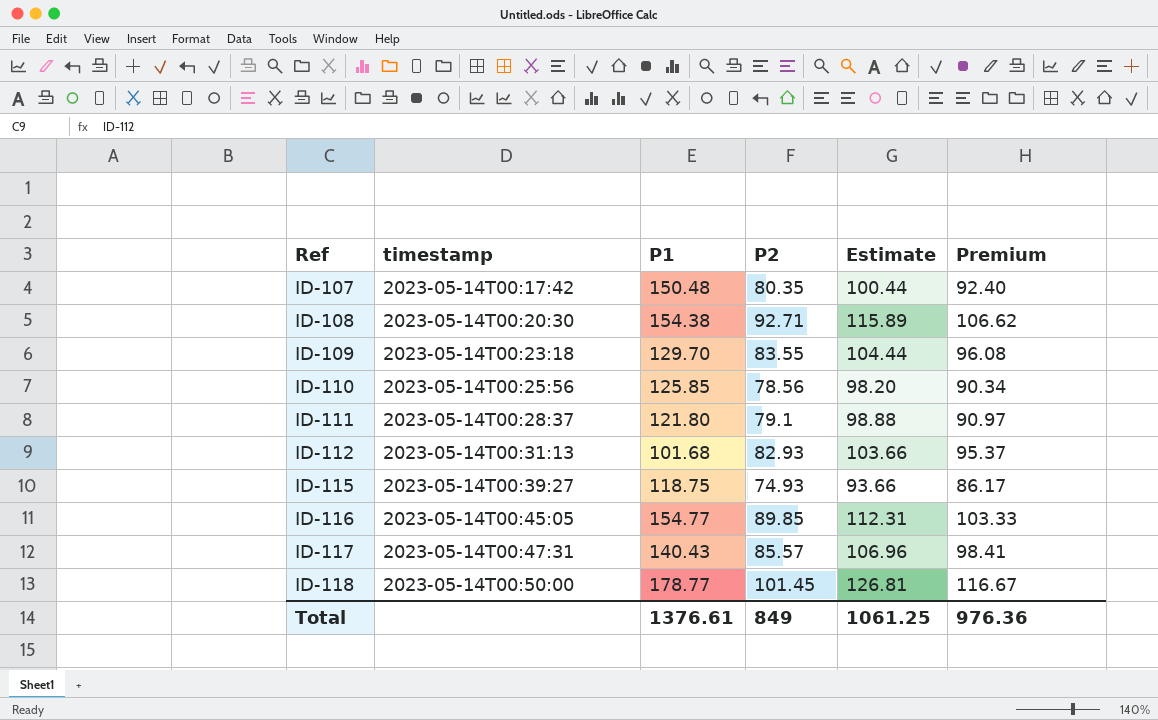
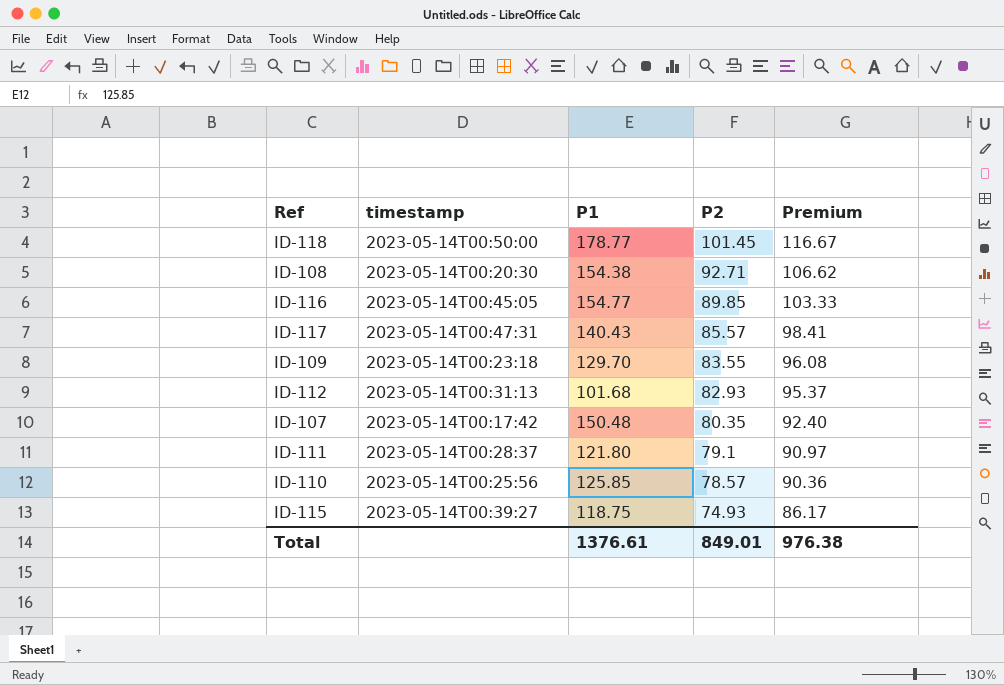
row order: Ref ascending -> P2 descending
column Estimate | formula: [P2] * 1.25 -> none
ID-110 | P2: 78.56 -> 78.57
ID-110 | Premium: 90.34 -> 90.36
Total | P2: 849 -> 849.01
Total | Premium: 976.36 -> 976.38

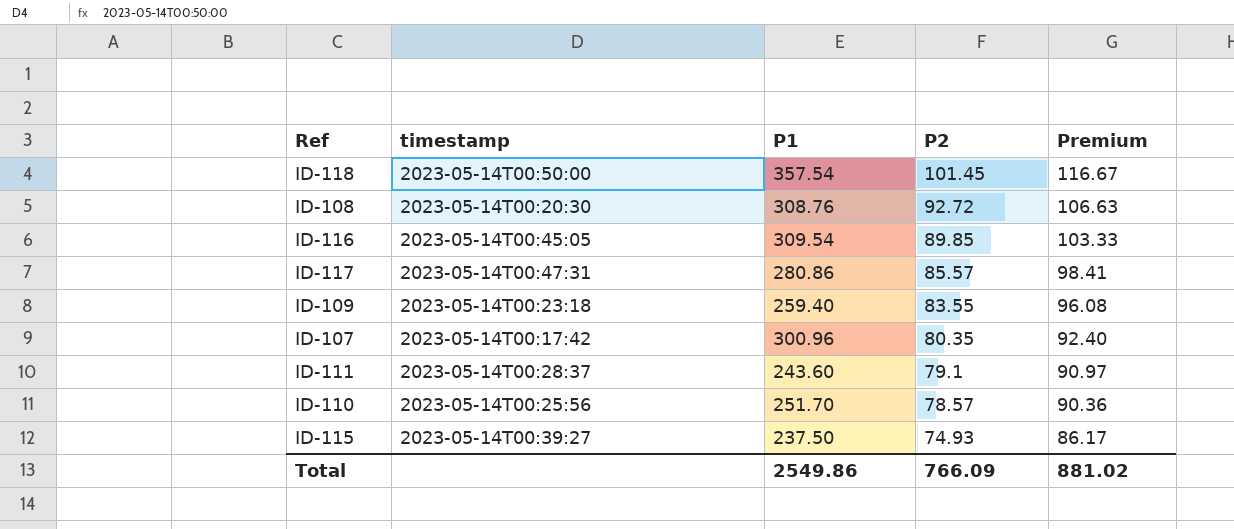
row ID-112: 2023-05-14T00:31:13 | 101.68 | 82.93 | 95.37 -> none
ID-118 | P1: 178.77 -> 357.54
ID-108 | P1: 154.38 -> 308.76
ID-108 | P2: 92.71 -> 92.72
ID-108 | Premium: 106.62 -> 106.63
ID-116 | P1: 154.77 -> 309.54
ID-117 | P1: 140.43 -> 280.86
ID-109 | P1: 129.70 -> 259.40
ID-107 | P1: 150.48 -> 300.96
ID-111 | P1: 121.80 -> 243.60
ID-110 | P1: 125.85 -> 251.70
ID-115 | P1: 118.75 -> 237.50
Total | P1: 1376.61 -> 2549.86
Total | P2: 849.01 -> 766.09
Total | Premium: 976.38 -> 881.02

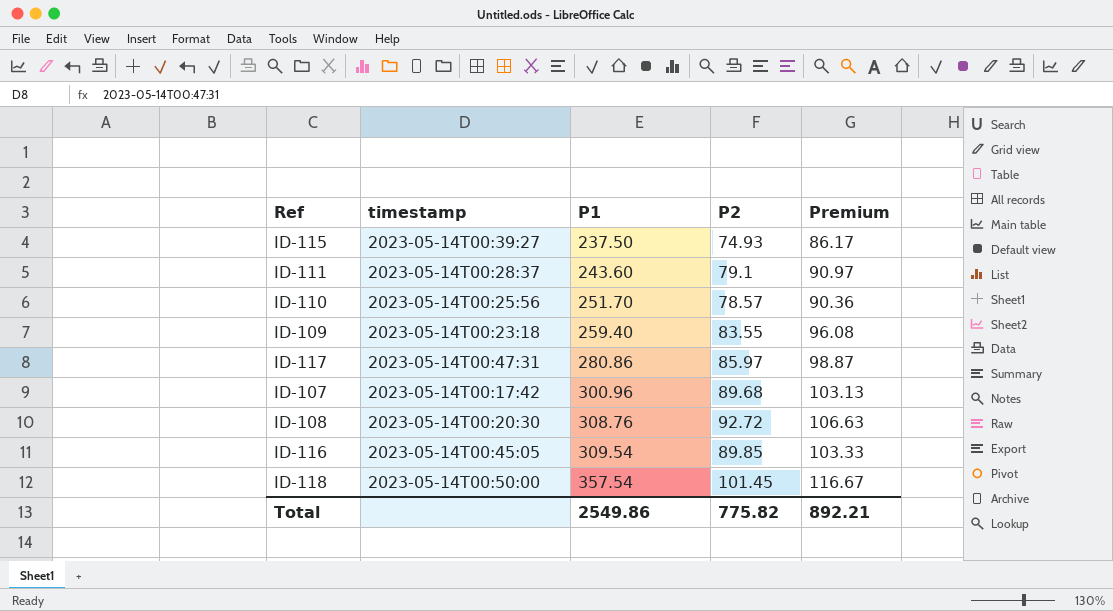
row order: P2 descending -> P1 ascending
ID-117 | P2: 85.57 -> 85.97
ID-117 | Premium: 98.41 -> 98.87
ID-107 | P2: 80.35 -> 89.68
ID-107 | Premium: 92.40 -> 103.13
Total | P2: 766.09 -> 775.82
Total | Premium: 881.02 -> 892.21

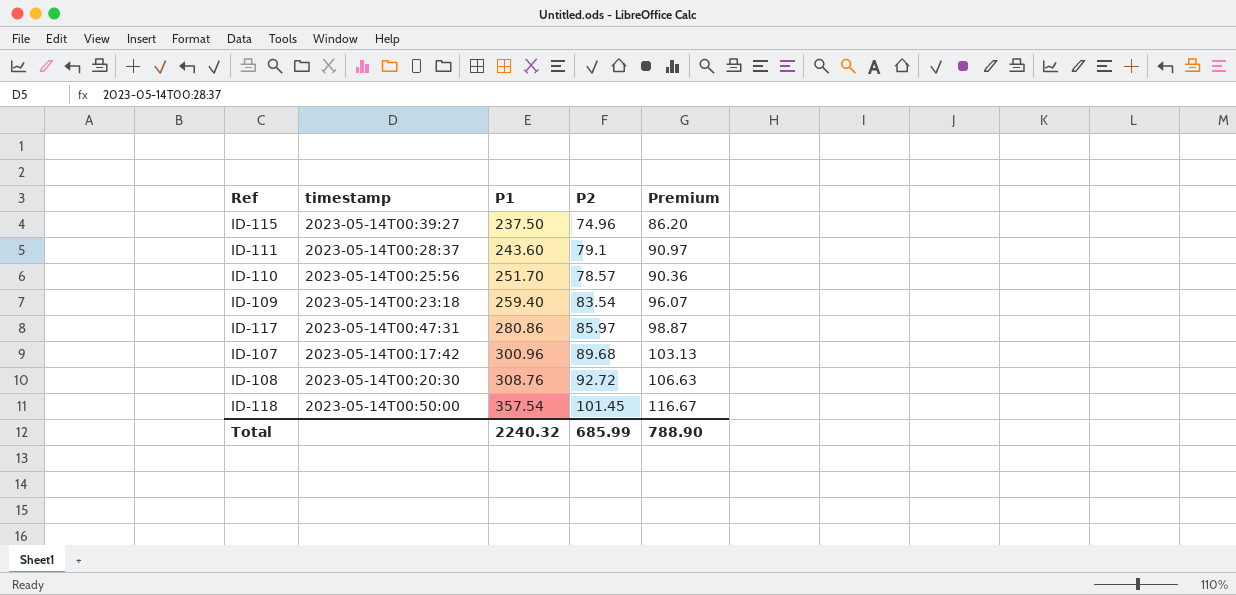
row ID-116: 2023-05-14T00:45:05 | 309.54 | 89.85 | 103.33 -> none
ID-115 | P2: 74.93 -> 74.96
ID-115 | Premium: 86.17 -> 86.20
ID-109 | P2: 83.55 -> 83.54
ID-109 | Premium: 96.08 -> 96.07
Total | P1: 2549.86 -> 2240.32
Total | P2: 775.82 -> 685.99
Total | Premium: 892.21 -> 788.90

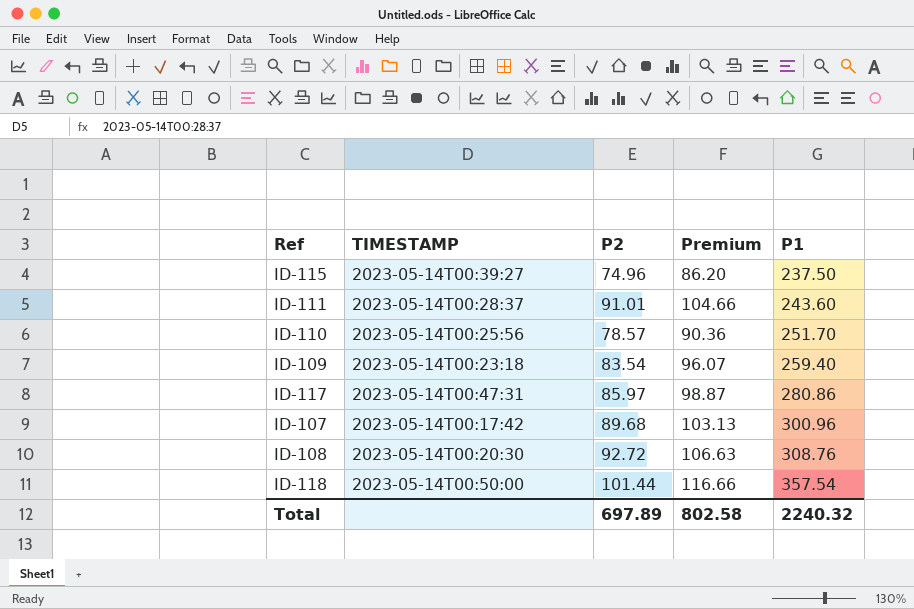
column name: timestamp -> TIMESTAMP
column P1 | position: 3 -> 5
ID-111 | P2: 79.1 -> 91.01
ID-111 | Premium: 90.97 -> 104.66
ID-118 | P2: 101.45 -> 101.44
ID-118 | Premium: 116.67 -> 116.66
Total | P2: 685.99 -> 697.89
Total | Premium: 788.90 -> 802.58

